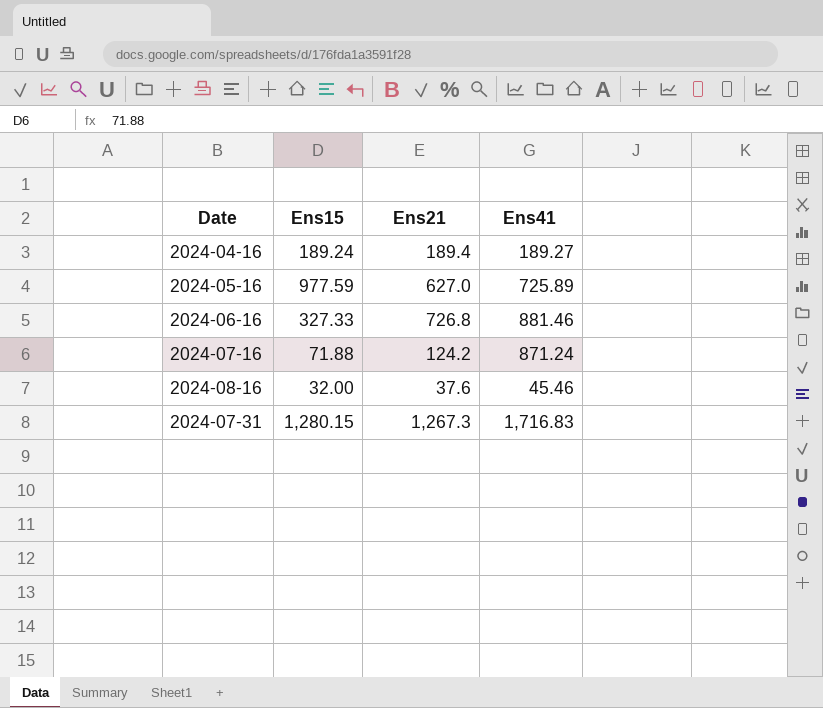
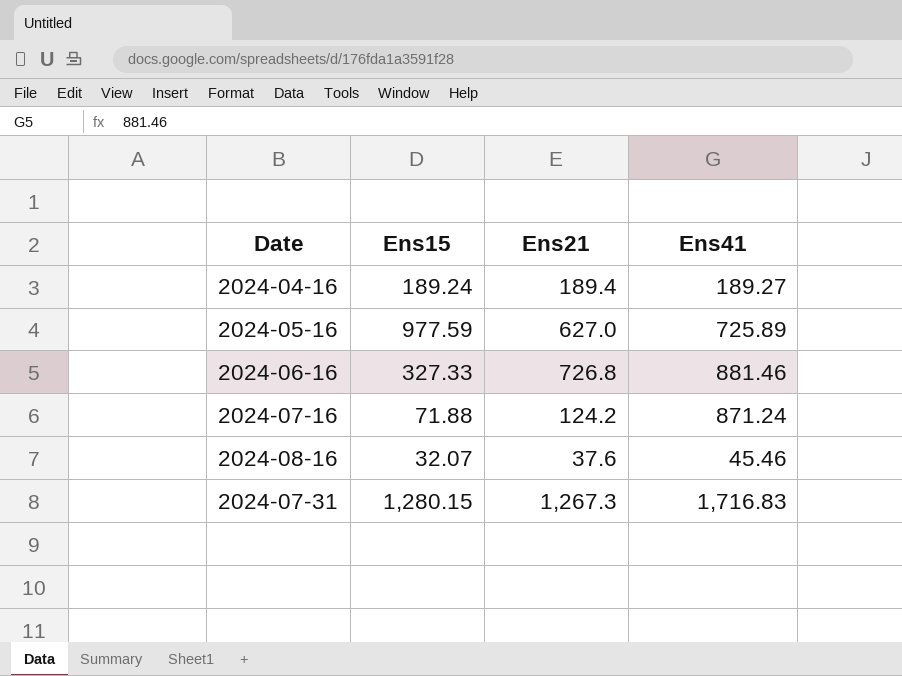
2024-08-16 | Ens15: 32.00 -> 32.07

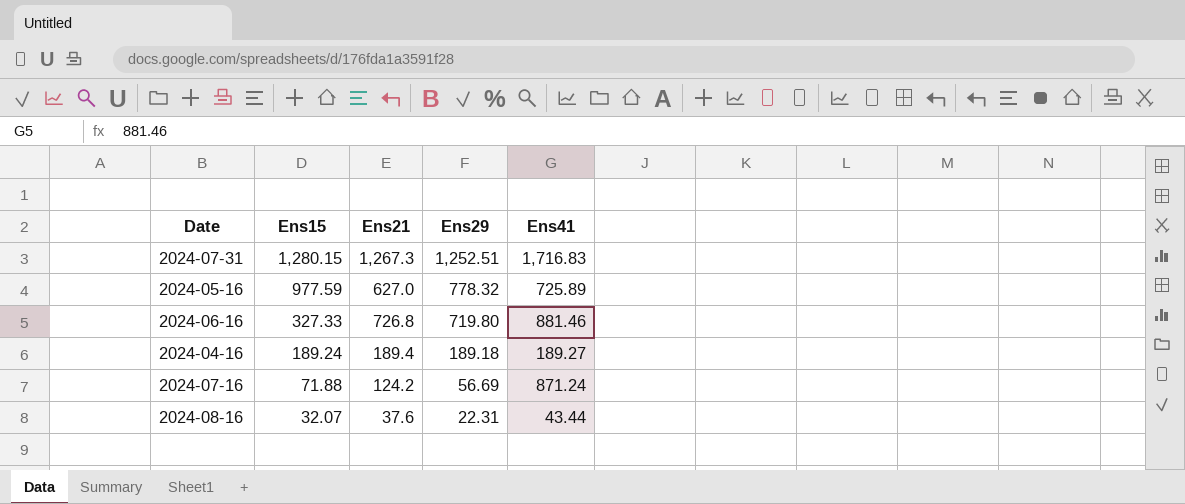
row order: none -> Ens15 descending
column Ens29 | position: none -> 4
2024-08-16 | Ens41: 45.46 -> 43.44

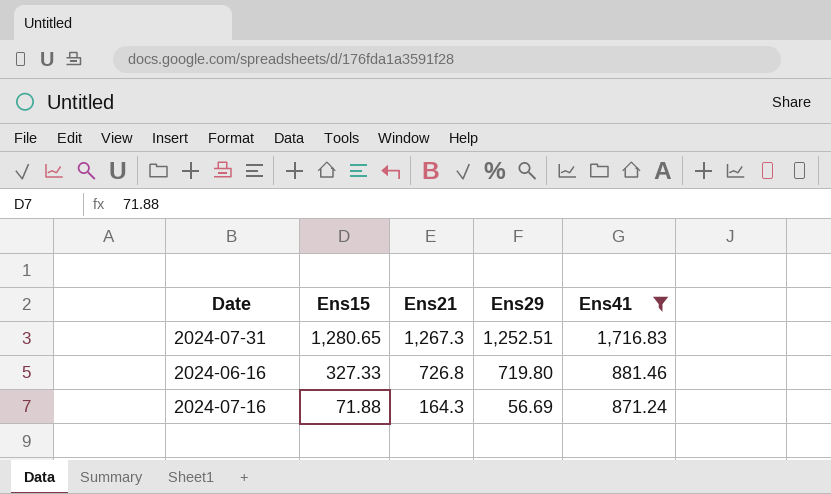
filter: none -> Ens41 >= 871.24
2024-07-31 | Ens15: 1,280.15 -> 1,280.65
2024-07-16 | Ens21: 124.2 -> 164.3

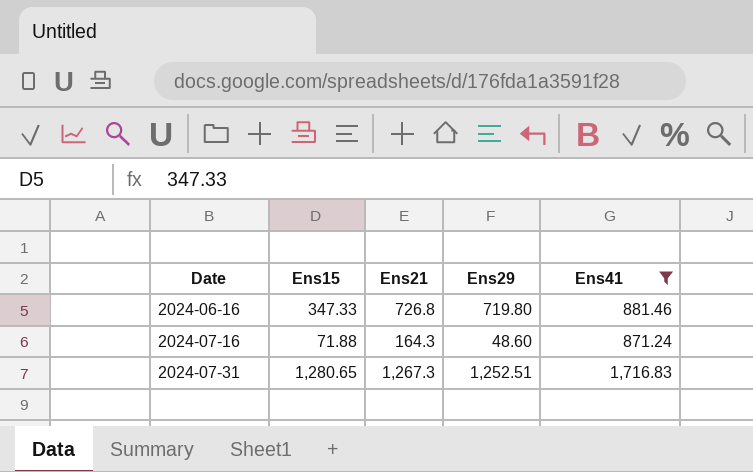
row order: Ens15 descending -> Date ascending
2024-06-16 | Ens15: 327.33 -> 347.33
2024-07-16 | Ens29: 56.69 -> 48.60

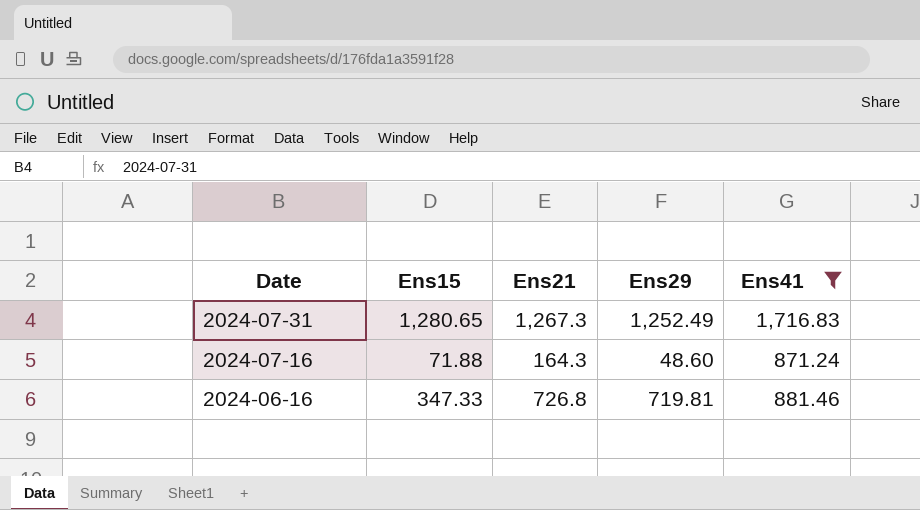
row order: Date ascending -> Date descending
2024-07-31 | Ens29: 1,252.51 -> 1,252.49
2024-06-16 | Ens29: 719.80 -> 719.81

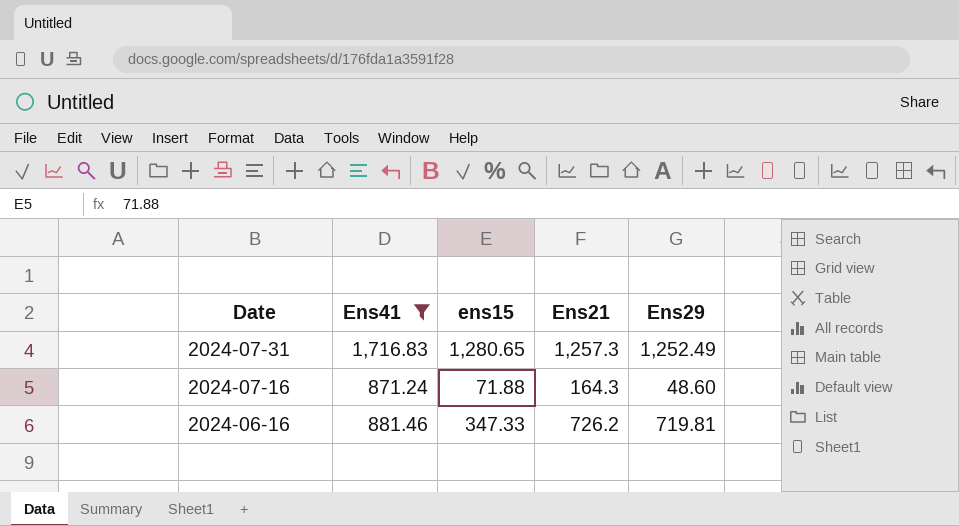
column Ens41 | position: 5 -> 2
column name: Ens15 -> ens15
2024-07-31 | Ens21: 1,267.3 -> 1,257.3
2024-06-16 | Ens21: 726.8 -> 726.2

